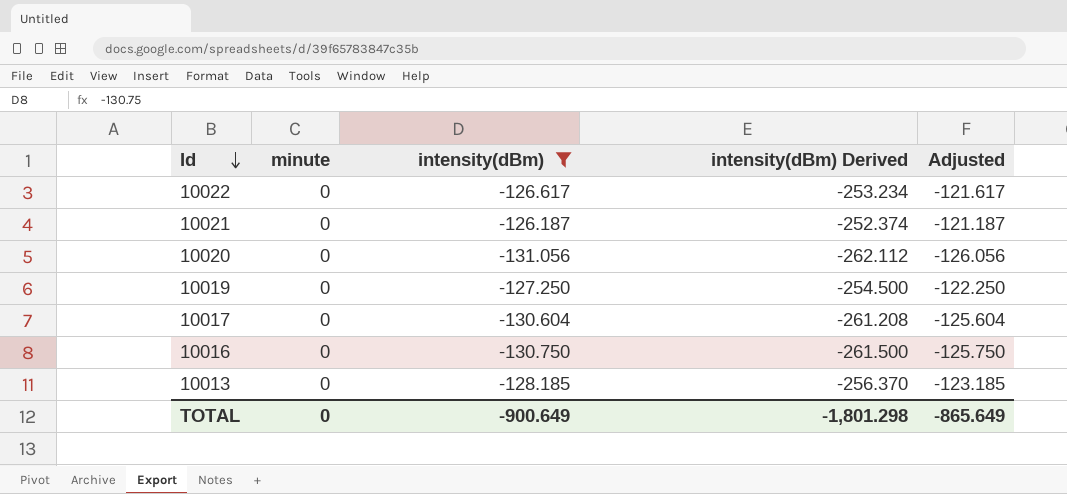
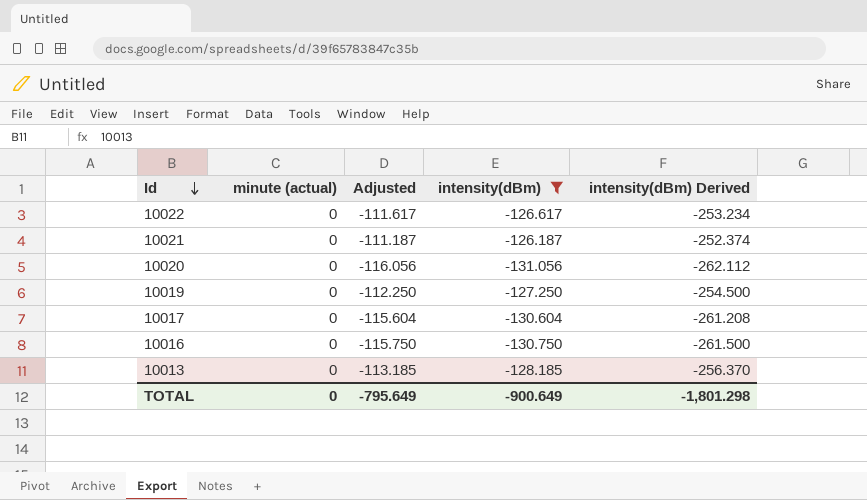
column name: minute -> minute (actual)
column Adjusted | formula: [intensity(dBm)] + 5 -> [intensity(dBm)] + 15
column Adjusted | position: 5 -> 3
TOTAL | Adjusted: -865.649 -> -795.649

